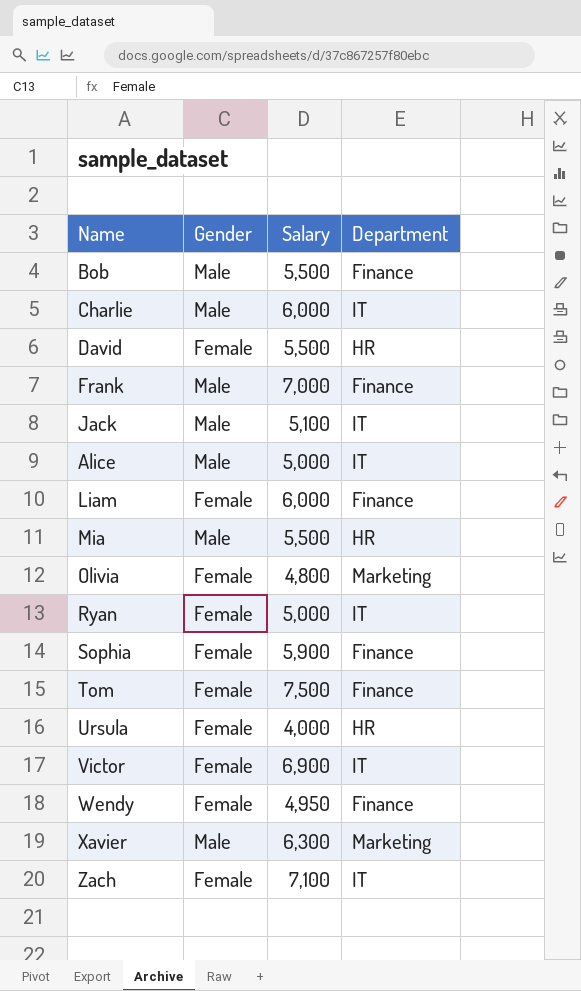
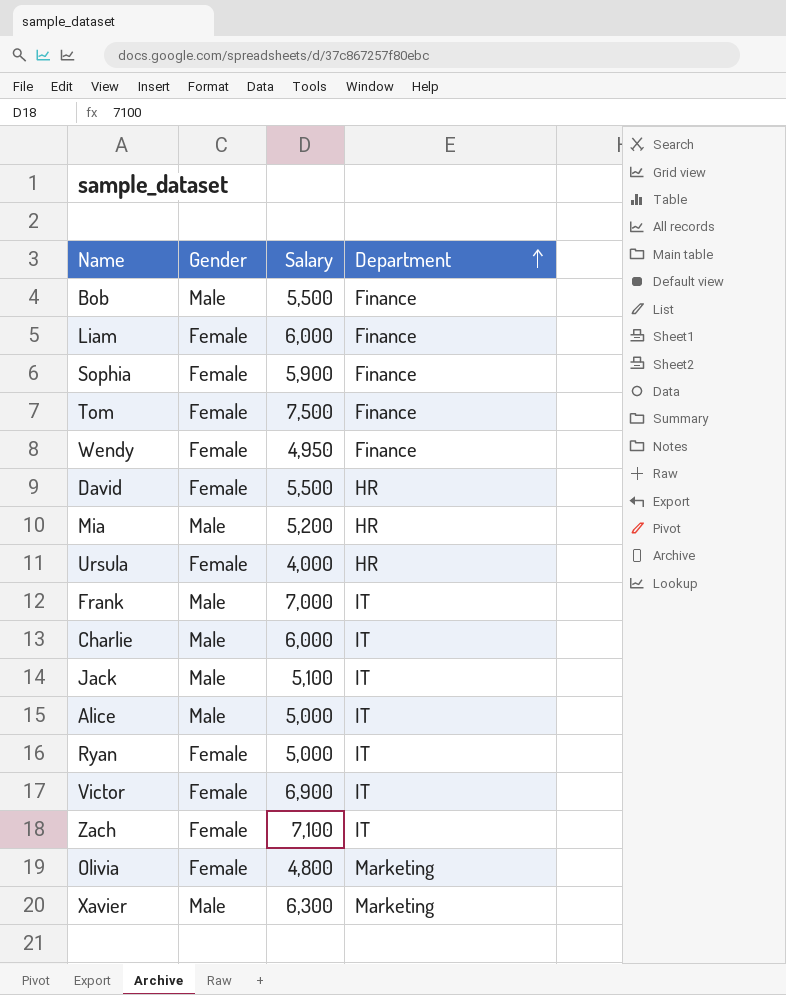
row order: none -> Department ascending
Mia | Salary: 5,500 -> 5,200
Frank | Department: Finance -> IT

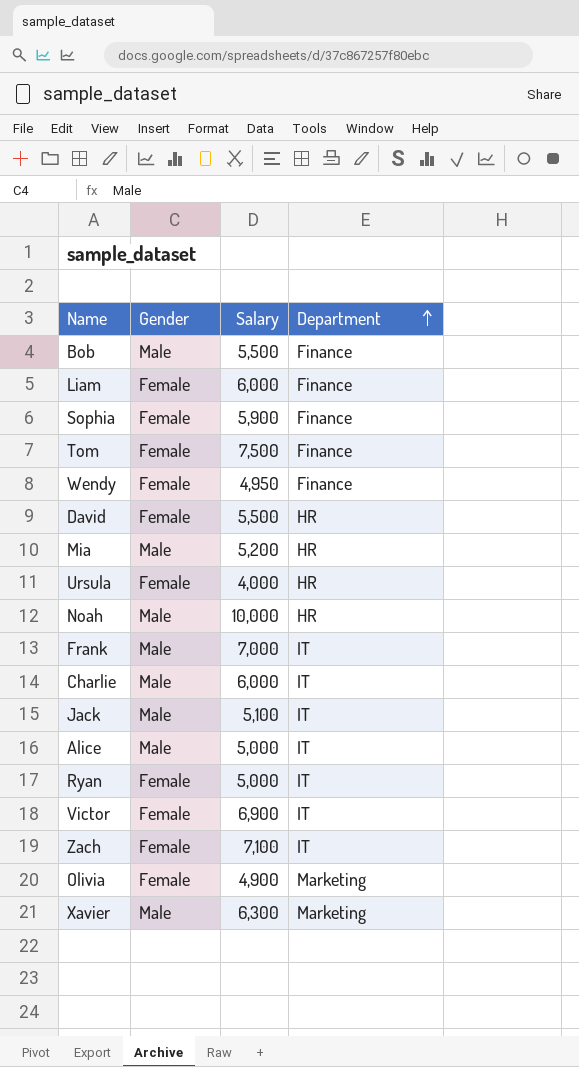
row Noah: none -> Male | 10,000 | HR
Olivia | Salary: 4,800 -> 4,900

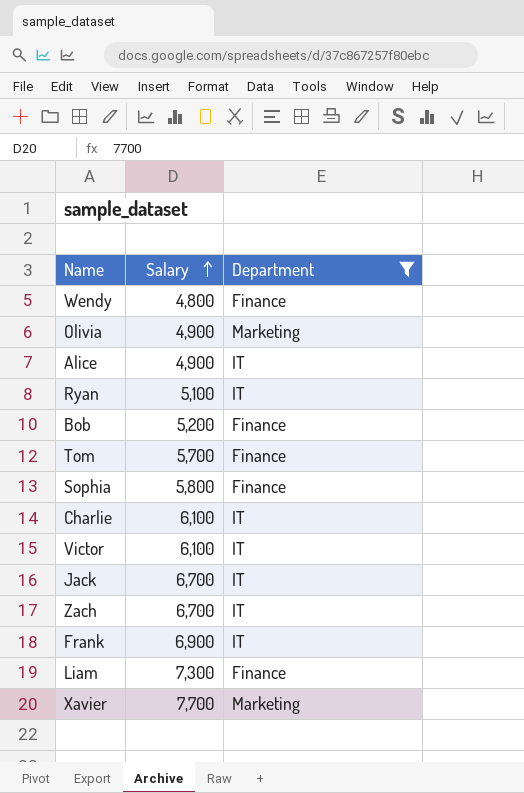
filter: none -> Department != HR
row order: Department ascending -> Salary ascending
column Gender | position: 2 -> none
Wendy | Salary: 4,950 -> 4,800
Alice | Salary: 5,000 -> 4,900
Ryan | Salary: 5,000 -> 5,100
Bob | Salary: 5,500 -> 5,200
Tom | Salary: 7,500 -> 5,700
Sophia | Salary: 5,900 -> 5,800
Charlie | Salary: 6,000 -> 6,100
Victor | Salary: 6,900 -> 6,100
Jack | Salary: 5,100 -> 6,700
Zach | Salary: 7,100 -> 6,700
Frank | Salary: 7,000 -> 6,900
Liam | Salary: 6,000 -> 7,300
Xavier | Salary: 6,300 -> 7,700

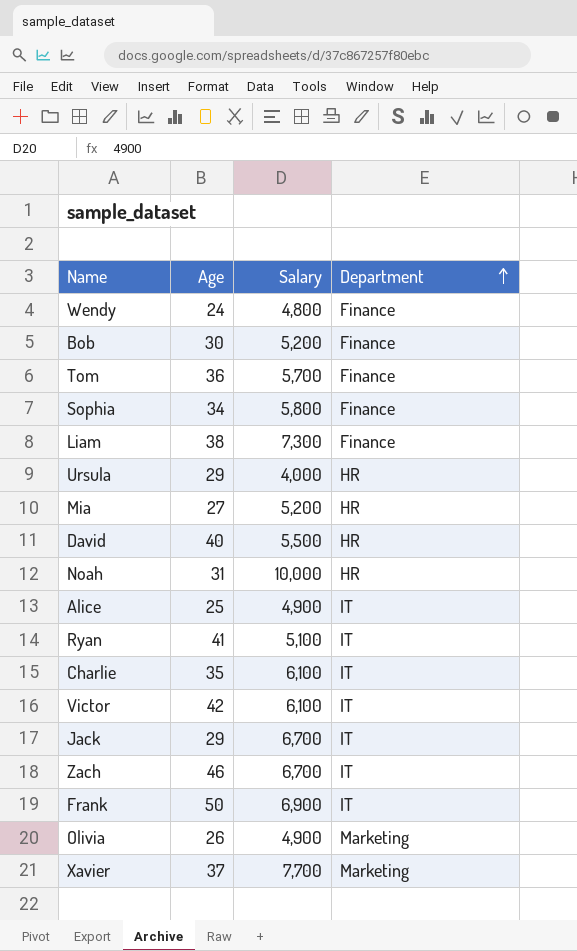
filter: Department != HR -> none
row order: Salary ascending -> Department ascending
column Age | position: none -> 2

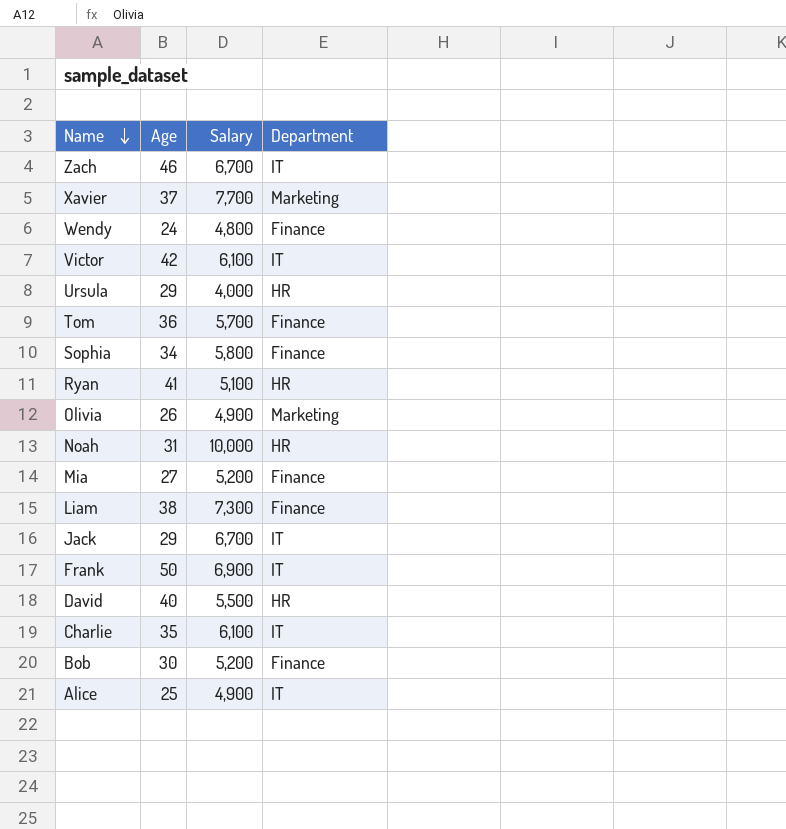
row order: Department ascending -> Name descending
Ryan | Department: IT -> HR
Mia | Department: HR -> Finance

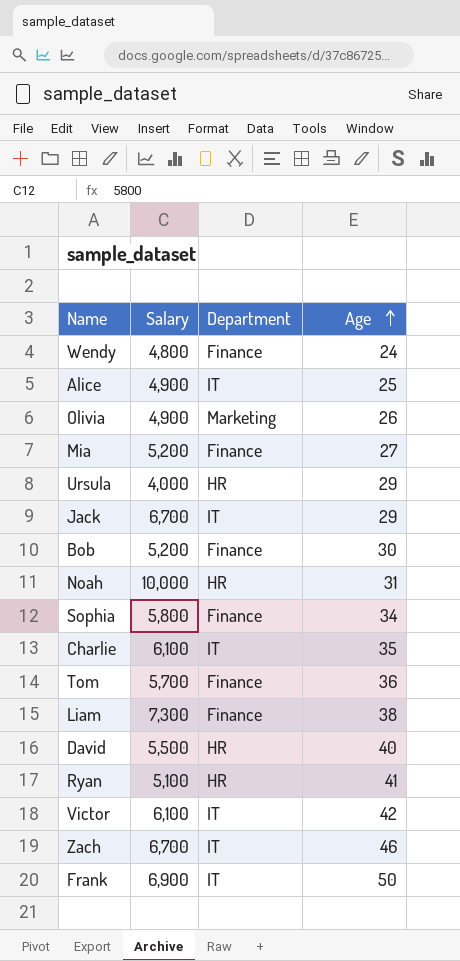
row order: Name descending -> Age ascending
column Age | position: 2 -> 4
row Xavier: 37 | 7,700 | Marketing -> none

